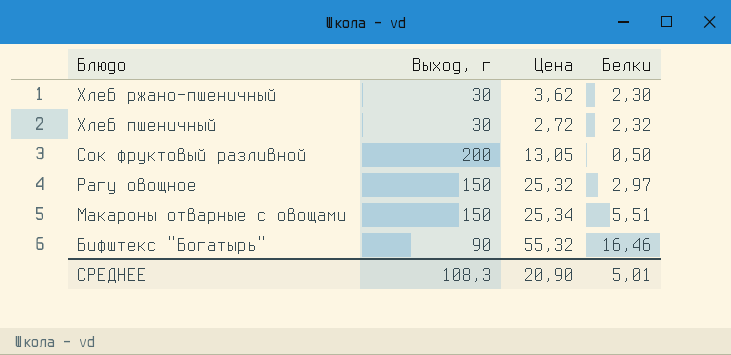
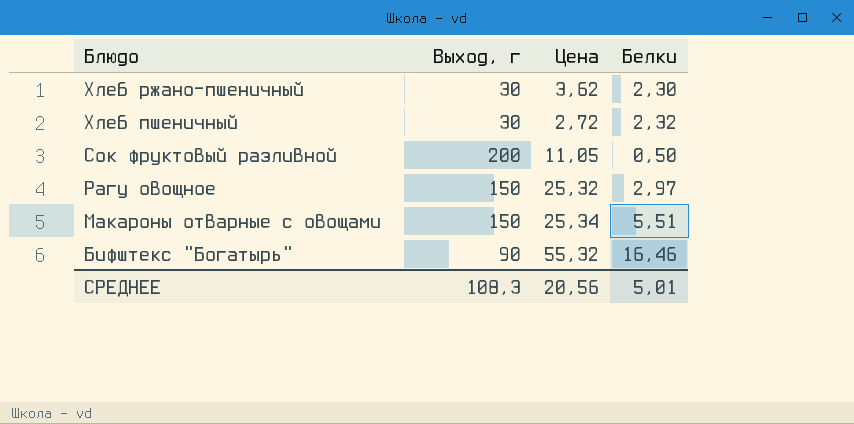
Сок фруктовый разливной | Цена: 13,05 -> 11,05
СРЕДНЕЕ | Цена: 20,90 -> 20,56

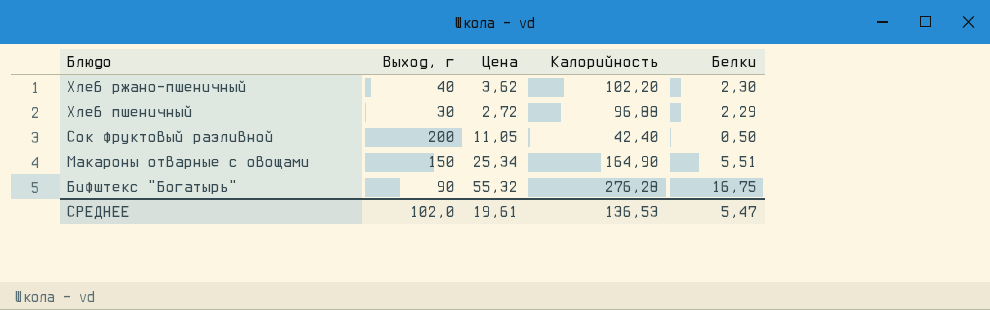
column Калорийность | position: none -> 4
row Рагу овощное: 150 | 25,32 | 2,97 -> none
Хлеб ржано-пшеничный | Выход, г: 30 -> 40
Хлеб пшеничный | Белки: 2,32 -> 2,29
Бифштекс "Богатырь" | Белки: 16,46 -> 16,75
СРЕДНЕЕ | Выход, г: 108,3 -> 102,0
СРЕДНЕЕ | Цена: 20,56 -> 19,61
СРЕДНЕЕ | Белки: 5,01 -> 5,47

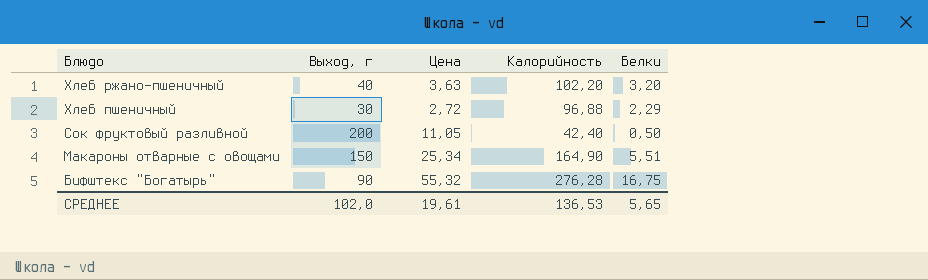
Хлеб ржано-пшеничный | Цена: 3,62 -> 3,63
Хлеб ржано-пшеничный | Белки: 2,30 -> 3,20
СРЕДНЕЕ | Белки: 5,47 -> 5,65

